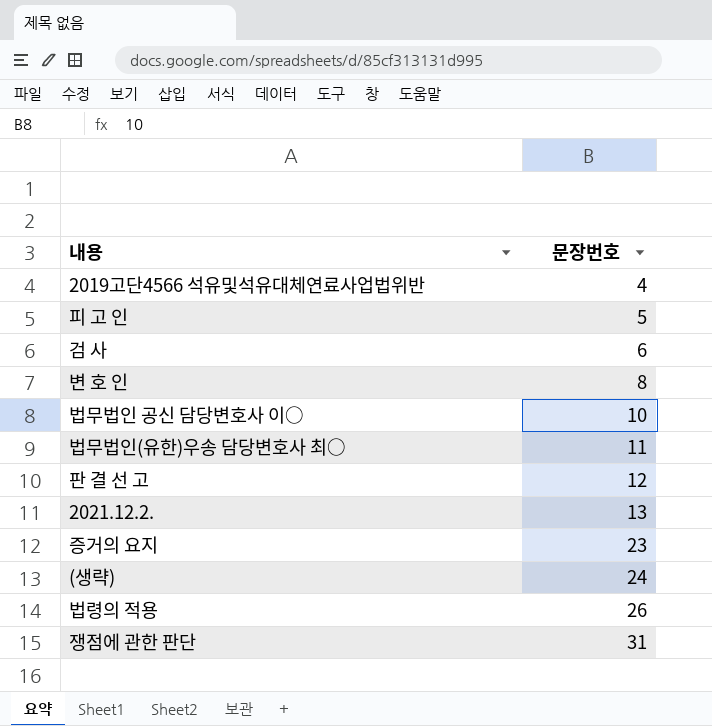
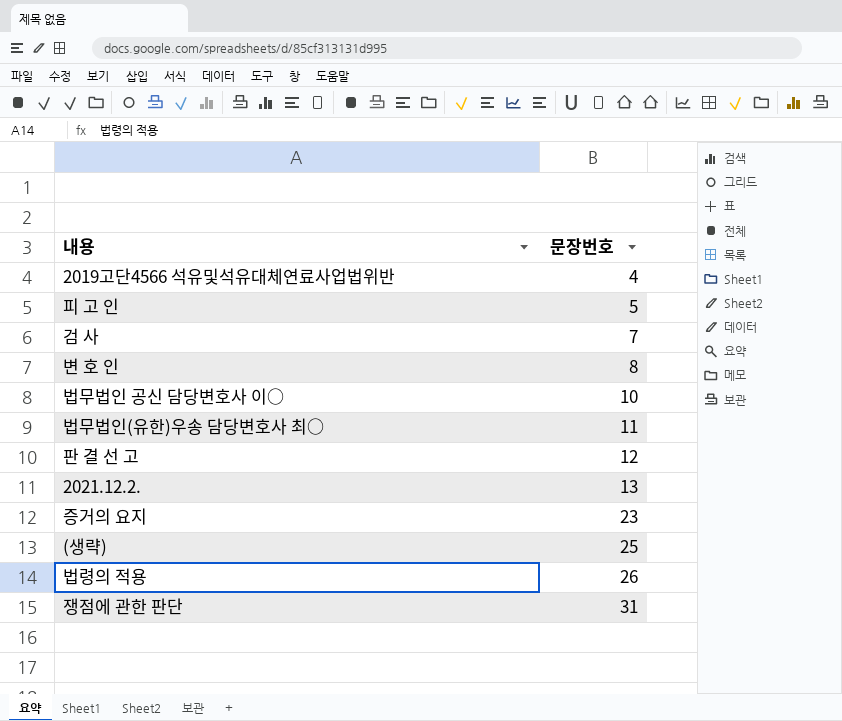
검 사 | 문장번호: 6 -> 7
(생략) | 문장번호: 24 -> 25

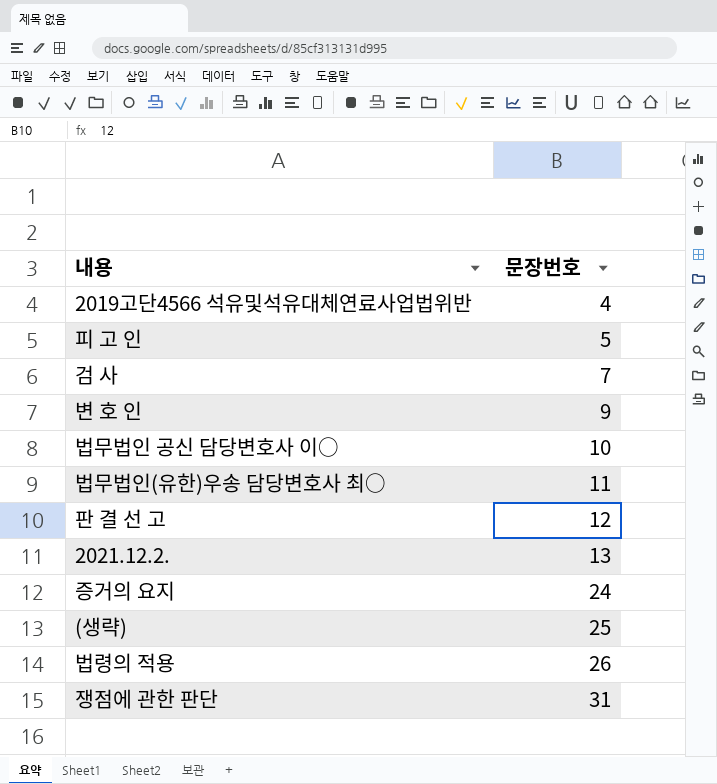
변 호 인 | 문장번호: 8 -> 9
증거의 요지 | 문장번호: 23 -> 24

